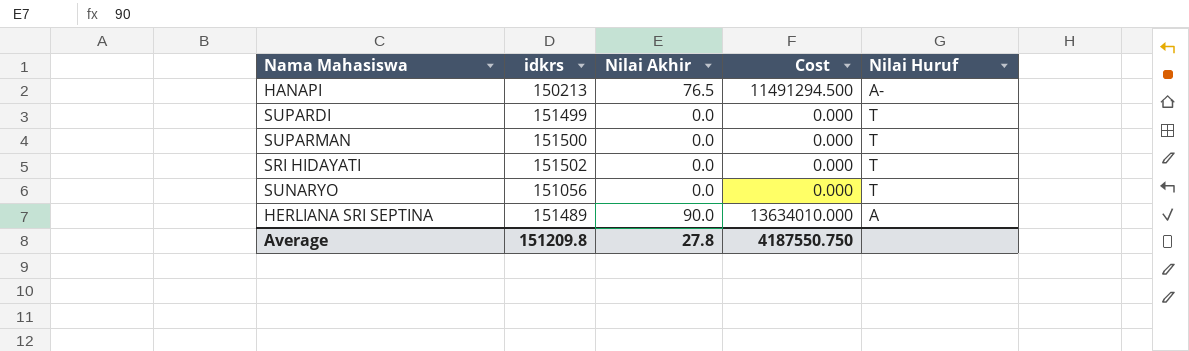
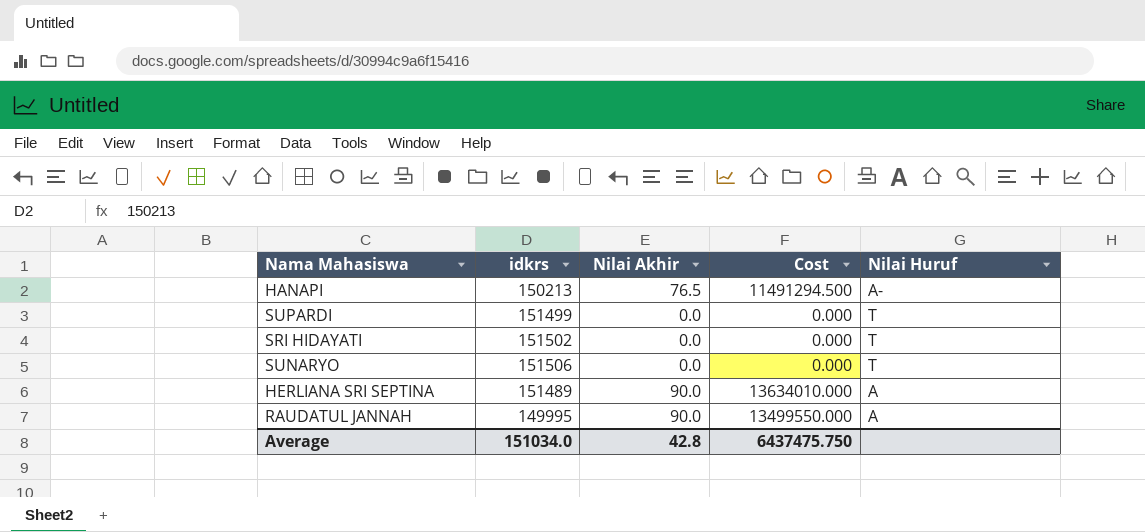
row SUPARMAN: 151500 | 0.0 | 0.000 | T -> none
SUNARYO | idkrs: 151056 -> 151506
row RAUDATUL JANNAH: none -> 149995 | 90.0 | 13499550.000 | A
Average | idkrs: 151209.8 -> 151034.0
Average | Nilai Akhir: 27.8 -> 42.8
Average | Cost: 4187550.750 -> 6437475.750

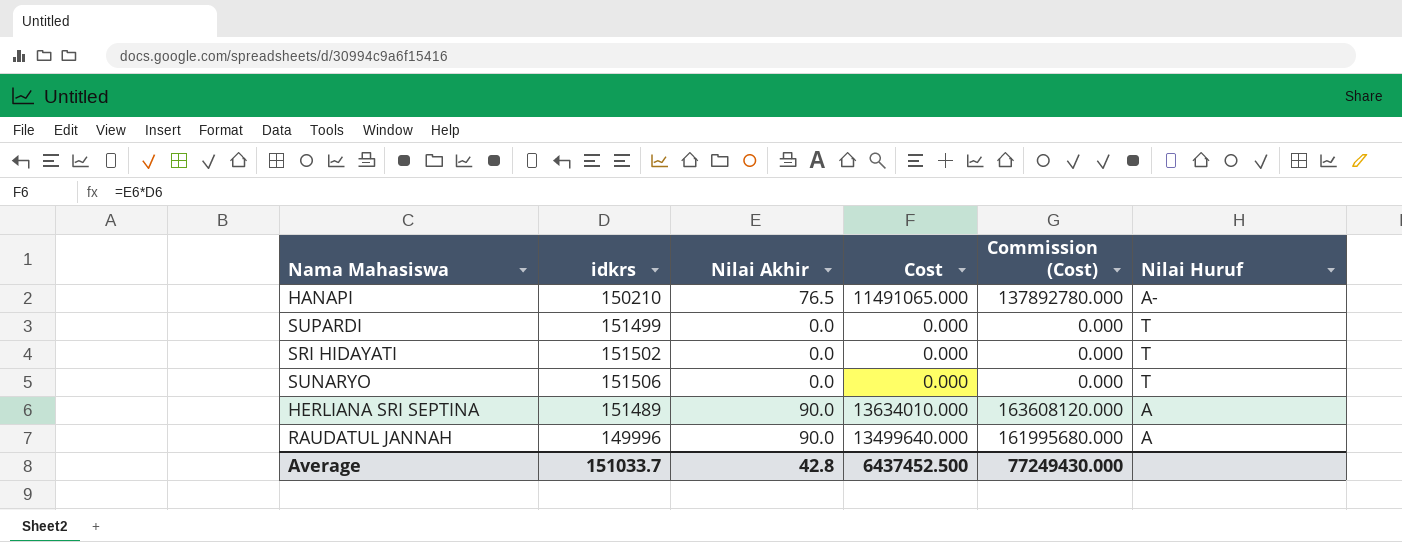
column Commission (Cost) | formula: none -> [Cost] * 12
HANAPI | idkrs: 150213 -> 150210
HANAPI | Cost: 11491294.500 -> 11491065.000
RAUDATUL JANNAH | idkrs: 149995 -> 149996
RAUDATUL JANNAH | Cost: 13499550.000 -> 13499640.000
Average | idkrs: 151034.0 -> 151033.7
Average | Cost: 6437475.750 -> 6437452.500

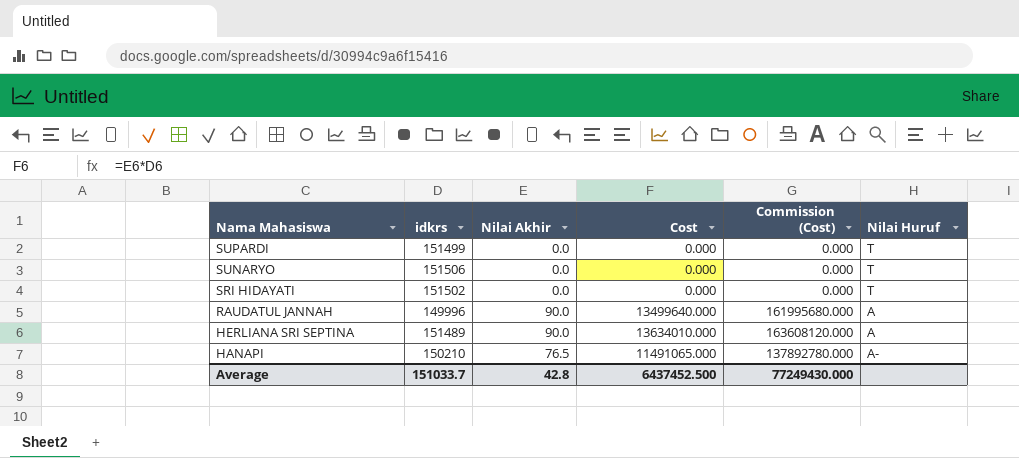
row order: none -> Nama Mahasiswa descending

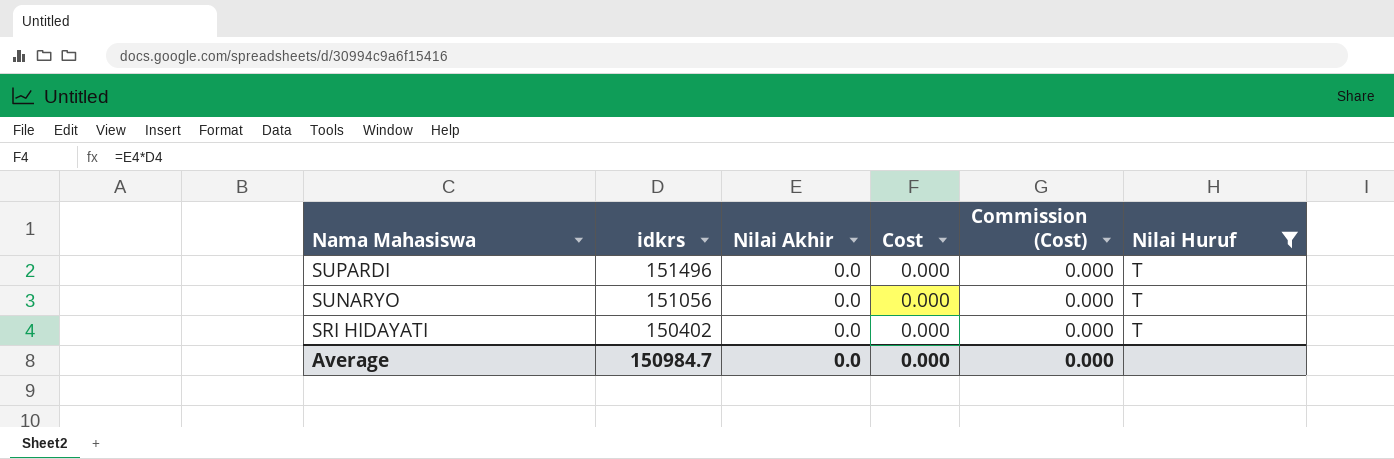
filter: none -> Nilai Huruf = T
SUPARDI | idkrs: 151499 -> 151496
SUNARYO | idkrs: 151506 -> 151056
SRI HIDAYATI | idkrs: 151502 -> 150402
Average | idkrs: 151033.7 -> 150984.7
Average | Nilai Akhir: 42.8 -> 0.0
Average | Cost: 6437452.500 -> 0.000
Average | Commission (Cost): 77249430.000 -> 0.000

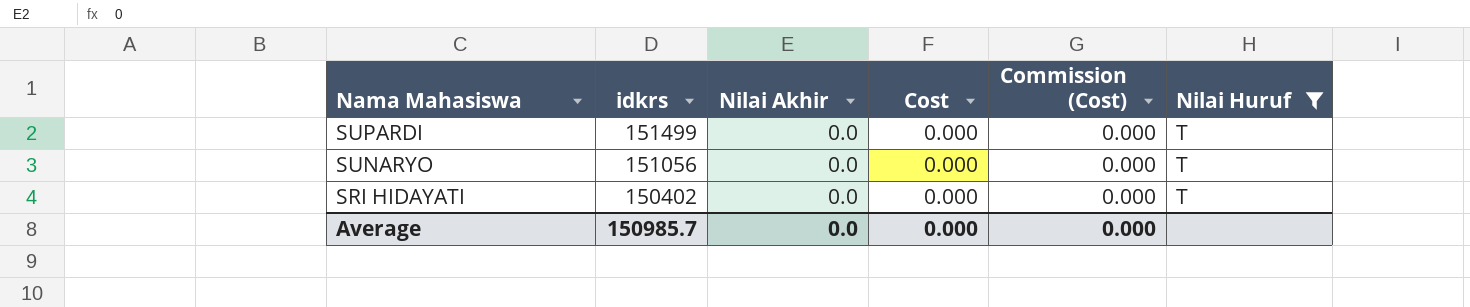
SUPARDI | idkrs: 151496 -> 151499
Average | idkrs: 150984.7 -> 150985.7

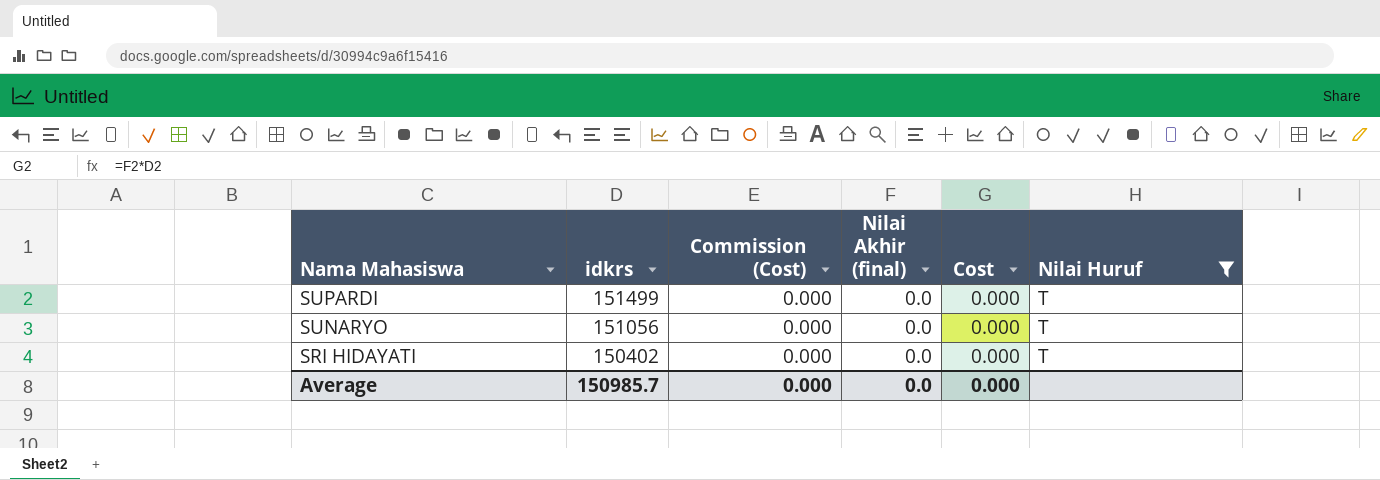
column Commission (Cost) | position: 5 -> 3
column name: Nilai Akhir -> Nilai Akhir (final)

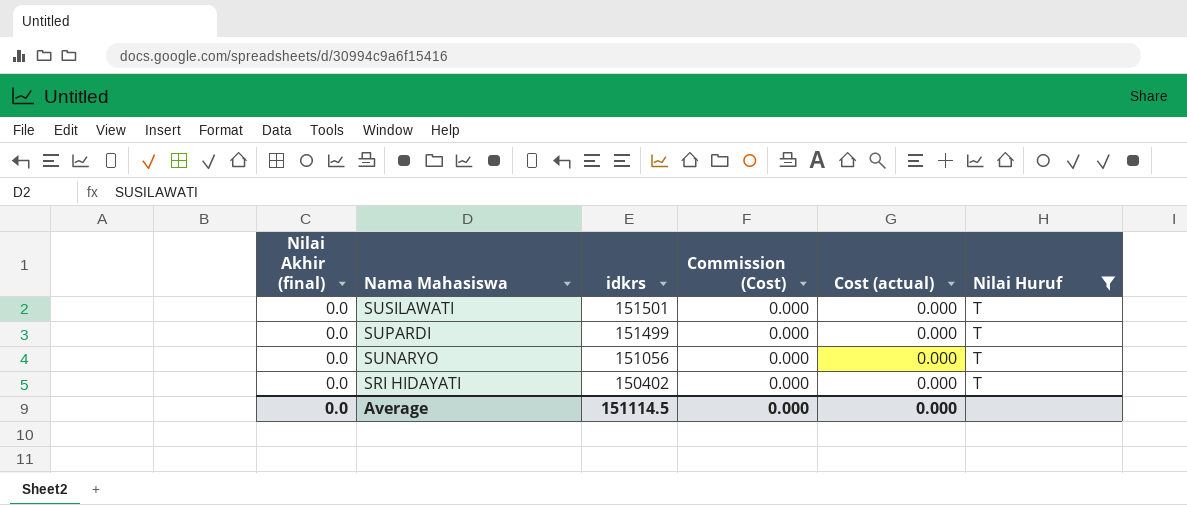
column Nilai Akhir (final) | position: 4 -> 1
column name: Cost -> Cost (actual)
row SUSILAWATI: none -> 0.0 | 151501 | 0.000 | 0.000 | T
Average | idkrs: 150985.7 -> 151114.5

